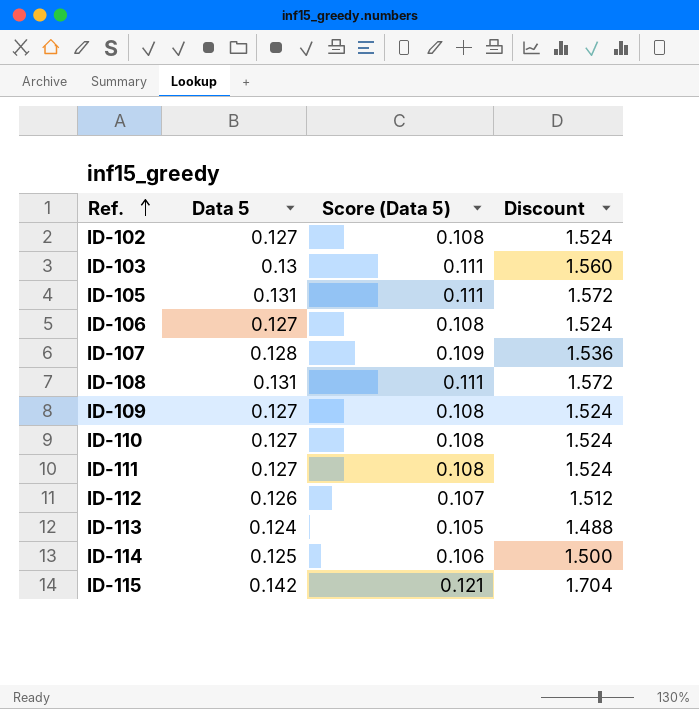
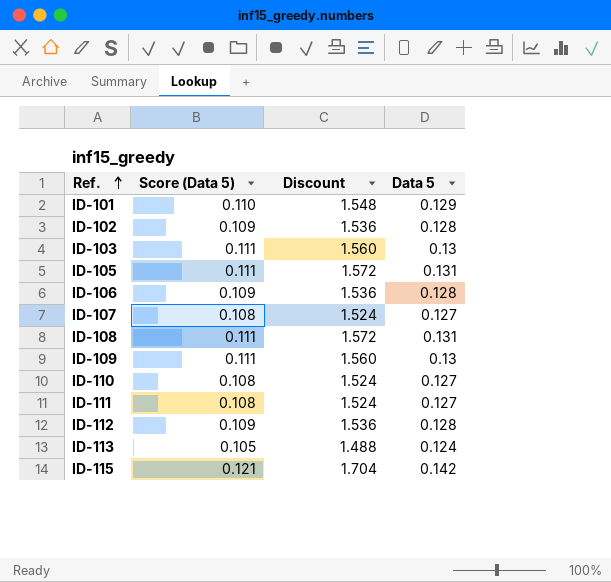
column Data 5 | position: 2 -> 4
row ID-114: 0.125 | 0.106 | 1.500 -> none
row ID-101: none -> 0.110 | 1.548 | 0.129
ID-102 | Score (Data 5): 0.108 -> 0.109
ID-102 | Discount: 1.524 -> 1.536
ID-102 | Data 5: 0.127 -> 0.128
ID-106 | Score (Data 5): 0.108 -> 0.109
ID-106 | Discount: 1.524 -> 1.536
ID-106 | Data 5: 0.127 -> 0.128
ID-107 | Score (Data 5): 0.109 -> 0.108
ID-107 | Discount: 1.536 -> 1.524
ID-107 | Data 5: 0.128 -> 0.127
ID-109 | Score (Data 5): 0.108 -> 0.111
ID-109 | Discount: 1.524 -> 1.560
ID-109 | Data 5: 0.127 -> 0.13
ID-112 | Score (Data 5): 0.107 -> 0.109
ID-112 | Discount: 1.512 -> 1.536
ID-112 | Data 5: 0.126 -> 0.128

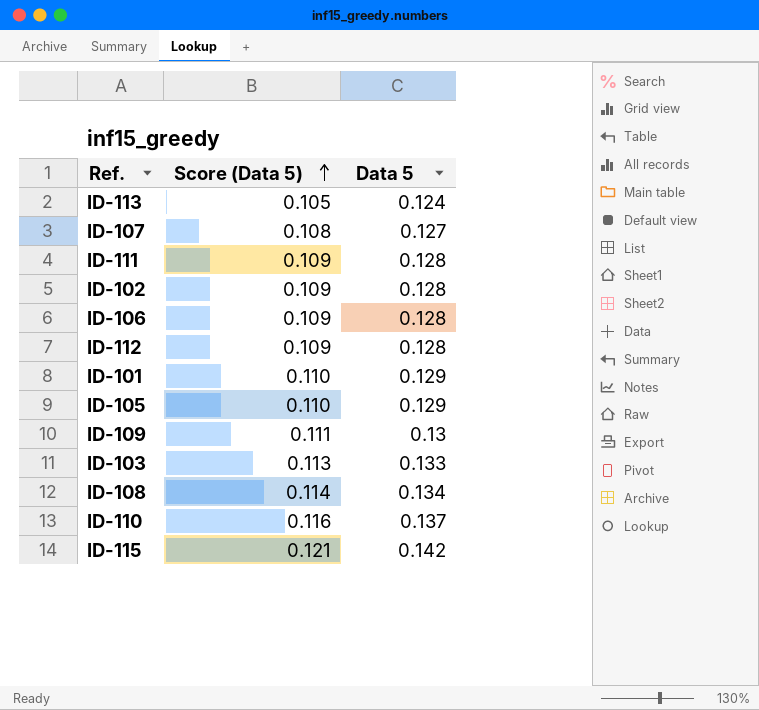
row order: Ref. ascending -> Score (Data 5) ascending
column Discount | formula: [Data 5] * 12 -> none
ID-111 | Score (Data 5): 0.108 -> 0.109
ID-111 | Data 5: 0.127 -> 0.128
ID-105 | Score (Data 5): 0.111 -> 0.110
ID-105 | Data 5: 0.131 -> 0.129
ID-103 | Score (Data 5): 0.111 -> 0.113
ID-103 | Data 5: 0.13 -> 0.133
ID-108 | Score (Data 5): 0.111 -> 0.114
ID-108 | Data 5: 0.131 -> 0.134
ID-110 | Score (Data 5): 0.108 -> 0.116
ID-110 | Data 5: 0.127 -> 0.137

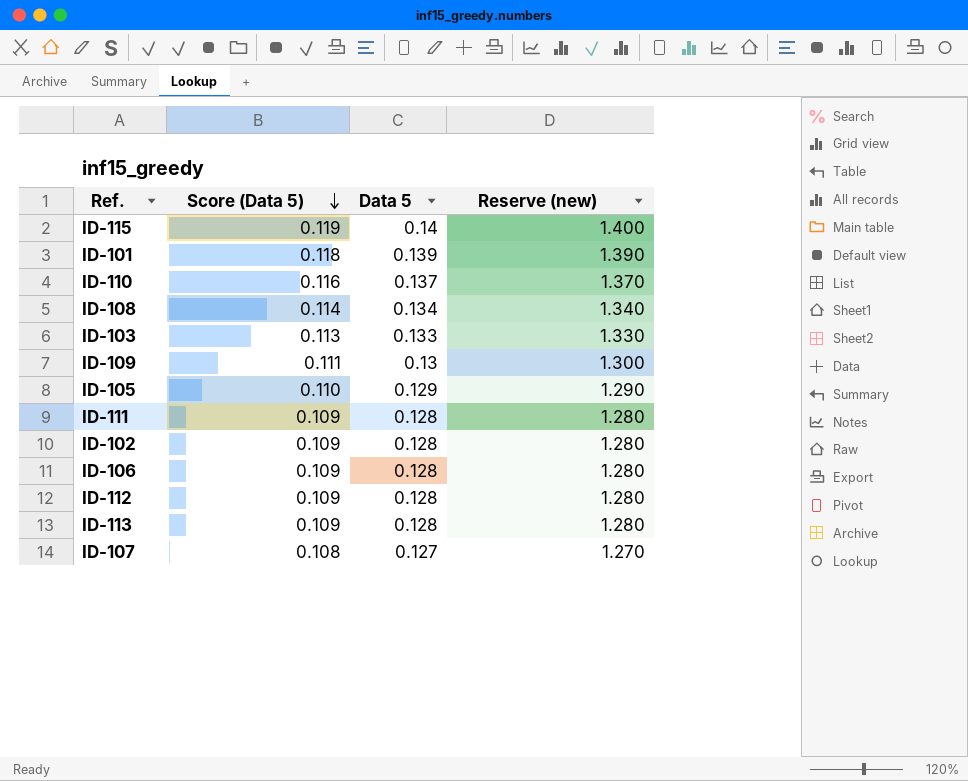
row order: Score (Data 5) ascending -> Score (Data 5) descending
column Reserve (new) | formula: none -> [Data 5] * 10
ID-115 | Score (Data 5): 0.121 -> 0.119
ID-115 | Data 5: 0.142 -> 0.14
ID-101 | Score (Data 5): 0.110 -> 0.118
ID-101 | Data 5: 0.129 -> 0.139
ID-113 | Score (Data 5): 0.105 -> 0.109
ID-113 | Data 5: 0.124 -> 0.128

